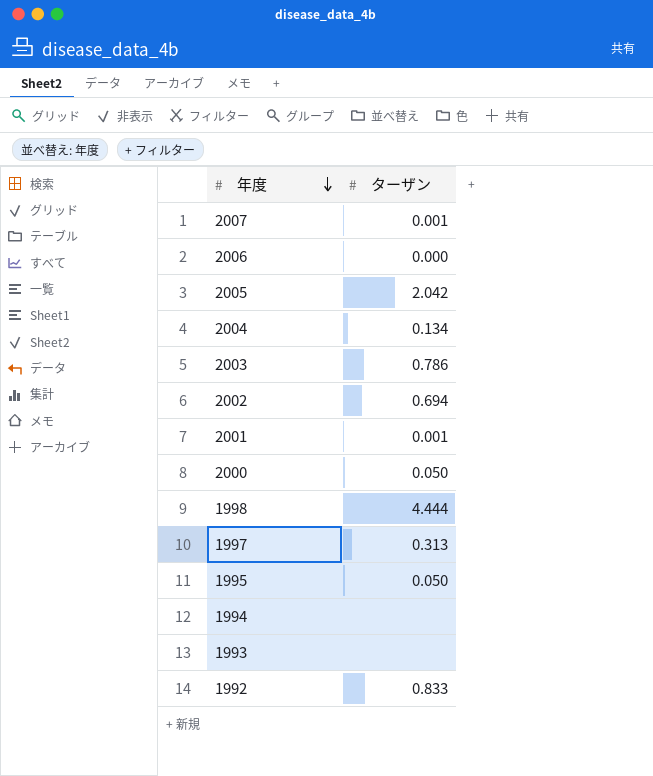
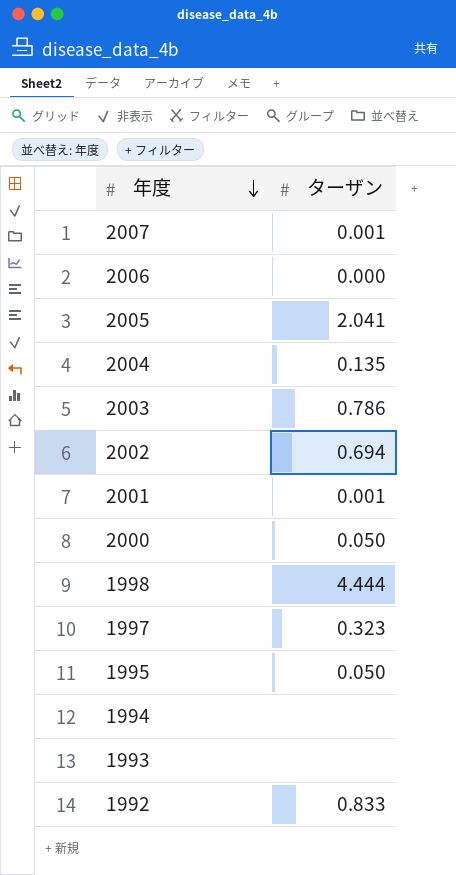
2005 | ターザン: 2.042 -> 2.041
2004 | ターザン: 0.134 -> 0.135
1997 | ターザン: 0.313 -> 0.323

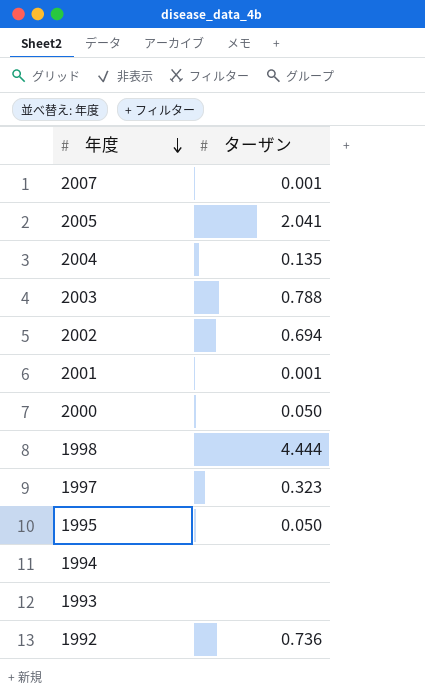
row 2006: 0.000 -> none
2003 | ターザン: 0.786 -> 0.788
1992 | ターザン: 0.833 -> 0.736

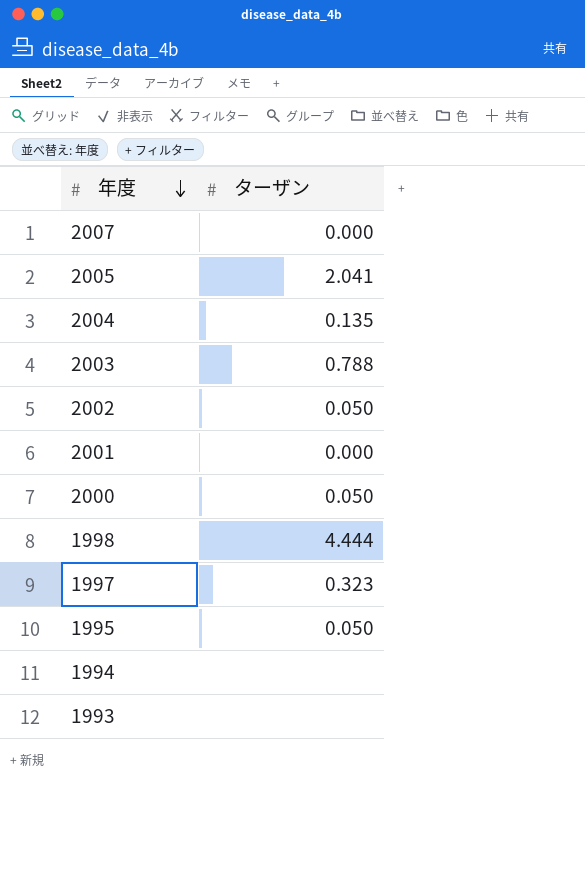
row 1992: 0.736 -> none
2007 | ターザン: 0.001 -> 0.000
2002 | ターザン: 0.694 -> 0.050
2001 | ターザン: 0.001 -> 0.000

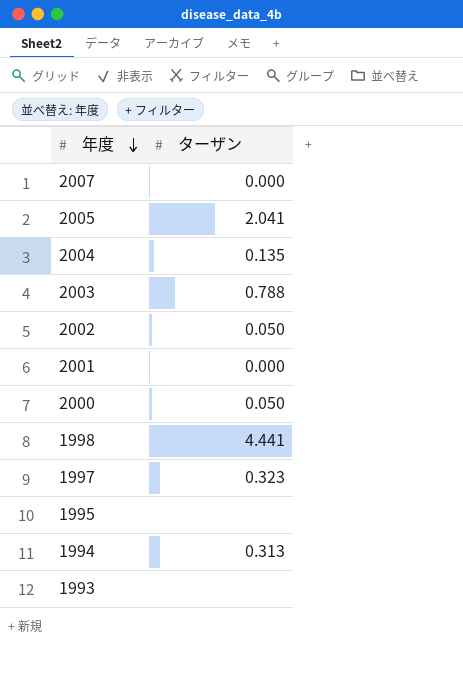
1998 | ターザン: 4.444 -> 4.441
1995 | ターザン: 0.050 -> none
1994 | ターザン: none -> 0.313

